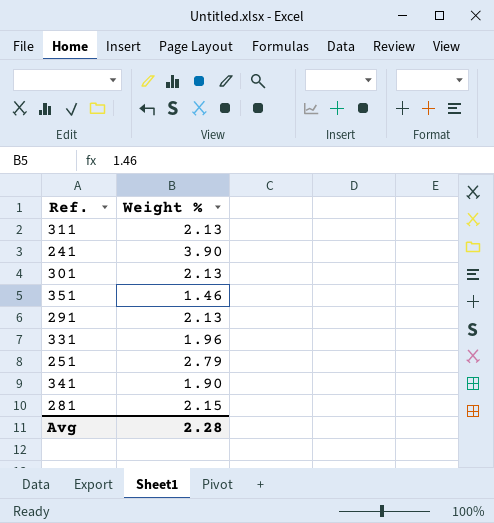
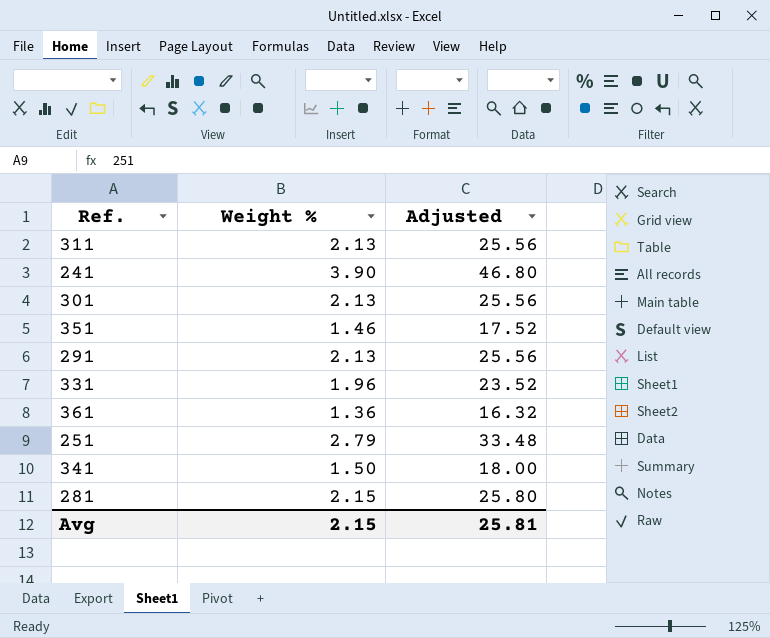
column Adjusted | formula: none -> [Weight %] * 12
row 361: none -> 1.36 | 16.32
341 | Weight %: 1.90 -> 1.50
Avg | Weight %: 2.28 -> 2.15

